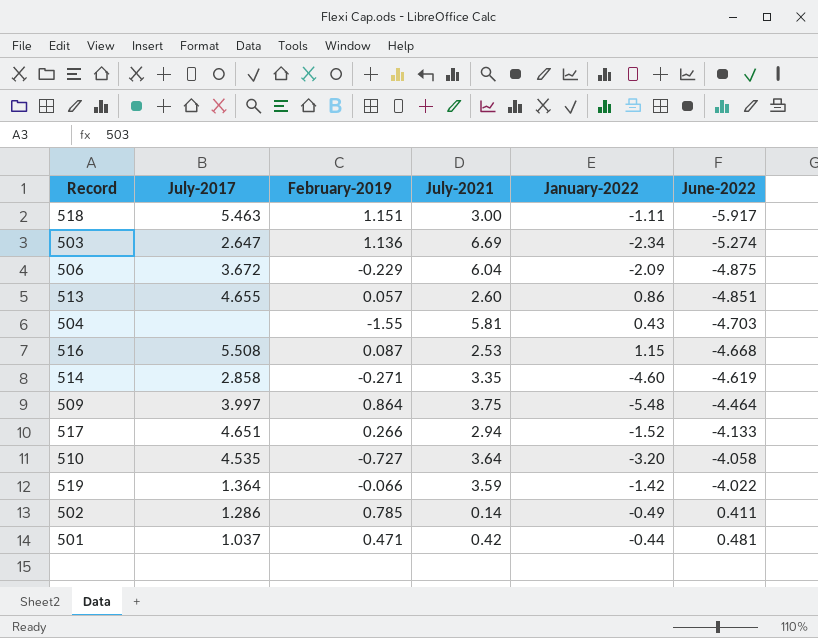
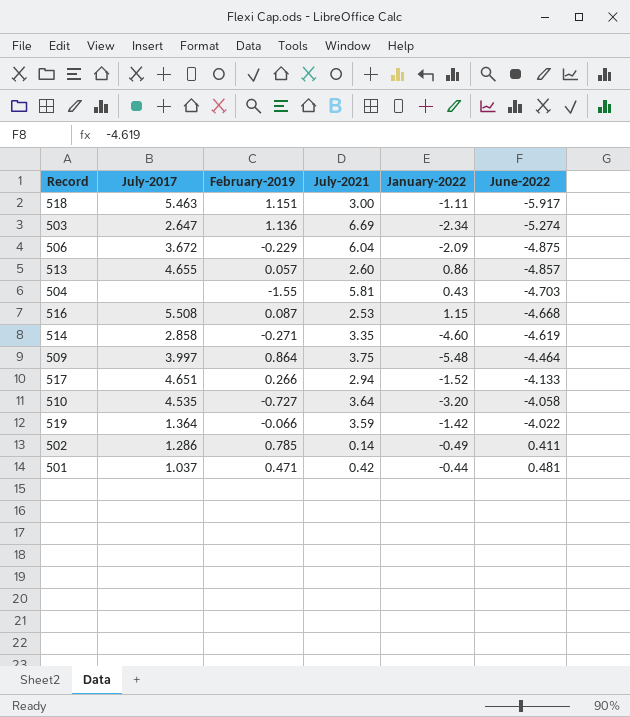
513 | June-2022: -4.851 -> -4.857

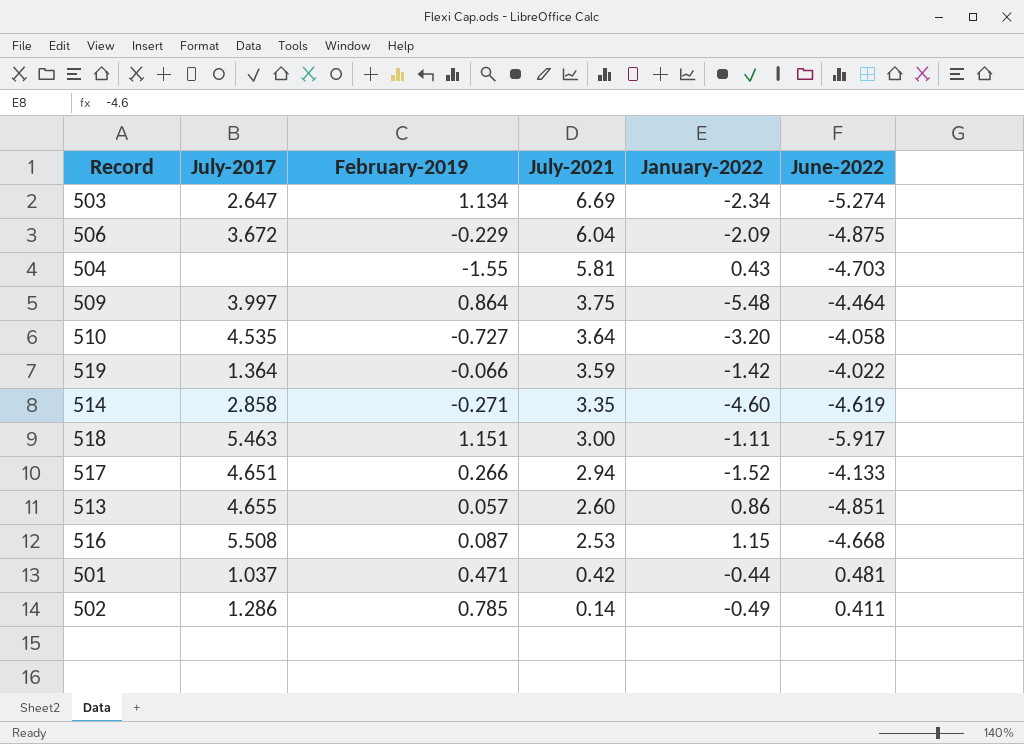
row order: June-2022 ascending -> July-2021 descending
503 | February-2019: 1.136 -> 1.134
513 | June-2022: -4.857 -> -4.851

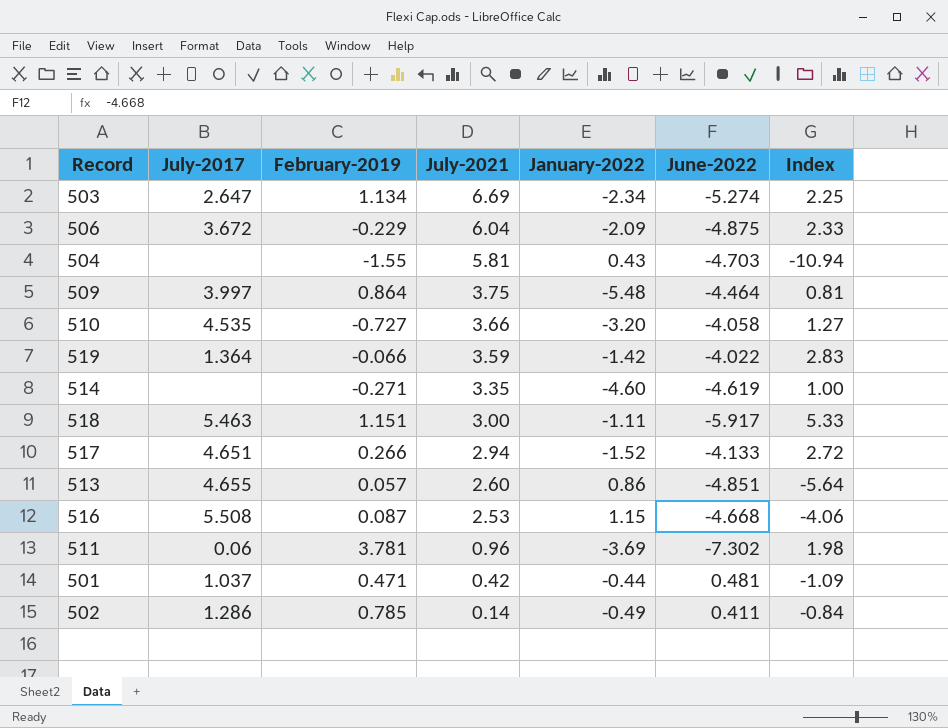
column Index | formula: none -> [June-2022] / [January-2022]
510 | July-2021: 3.64 -> 3.66
514 | July-2017: 2.858 -> none
row 511: none -> 0.06 | 3.781 | 0.96 | -3.69 | -7.302 | 1.98

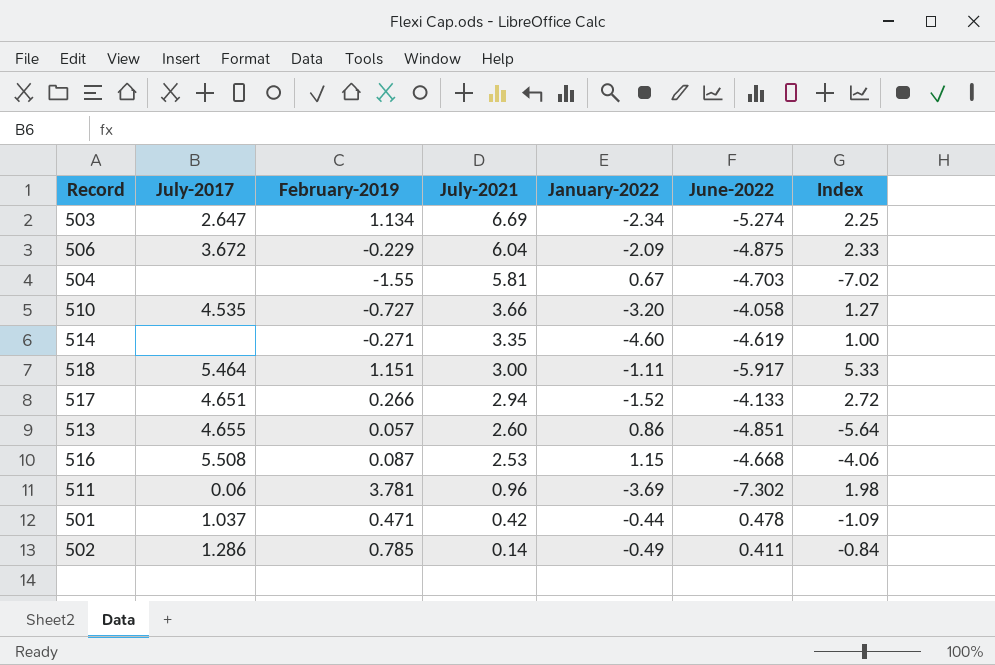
row 509: 3.997 | 0.864 | 3.75 | -5.48 | -4.464 | 0.81 -> none
row 519: 1.364 | -0.066 | 3.59 | -1.42 | -4.022 | 2.83 -> none
504 | January-2022: 0.43 -> 0.67
504 | Index: -10.94 -> -7.02
518 | July-2017: 5.463 -> 5.464
501 | June-2022: 0.481 -> 0.478

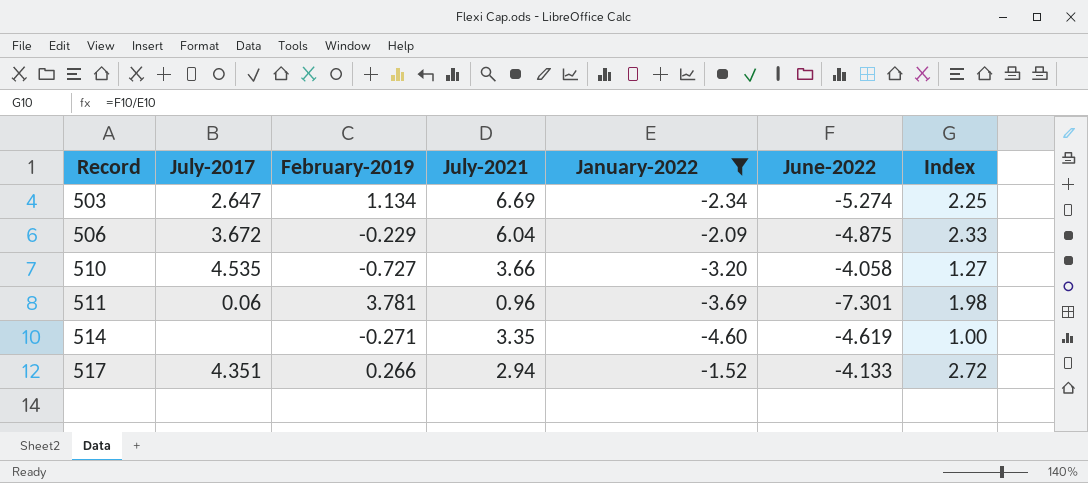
filter: none -> January-2022 <= -1.52
row order: July-2021 descending -> Record ascending
511 | June-2022: -7.302 -> -7.301
517 | July-2017: 4.651 -> 4.351

